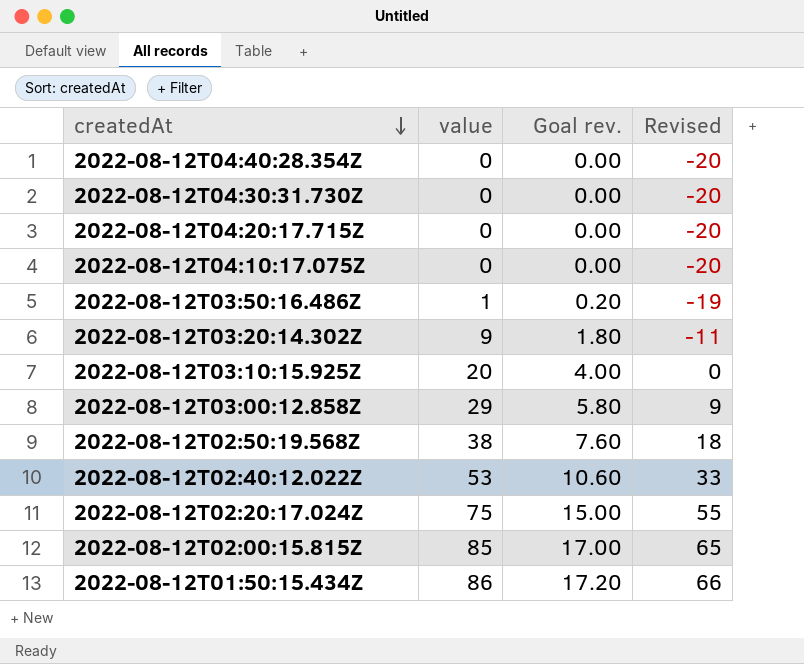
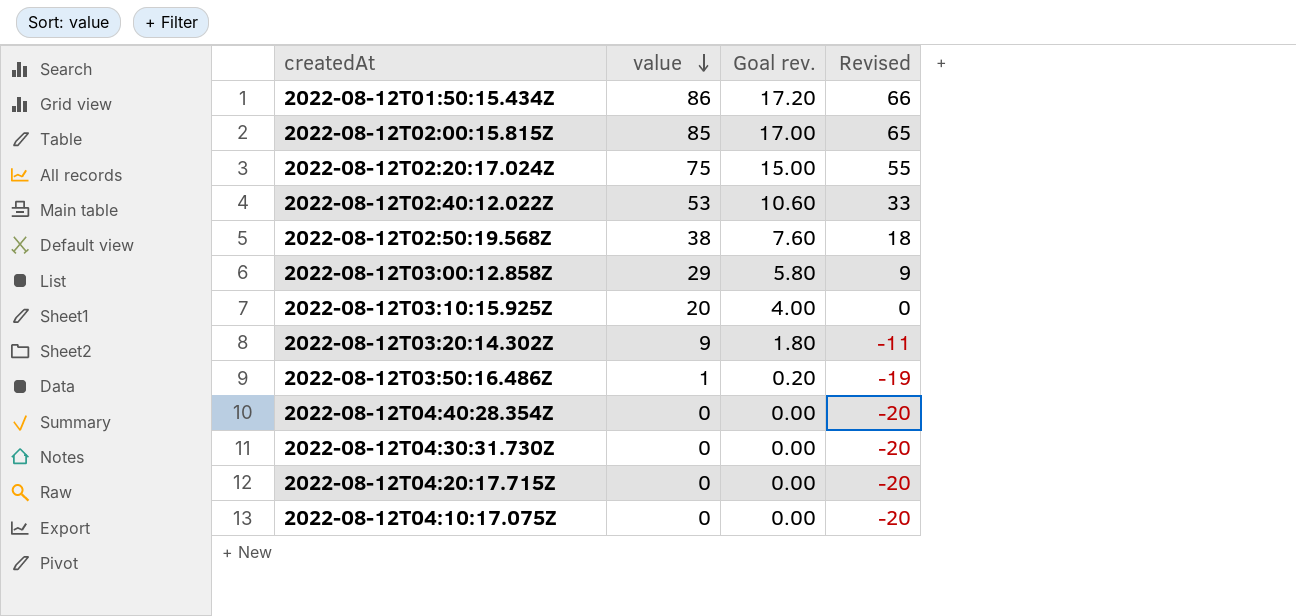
row order: createdAt descending -> value descending

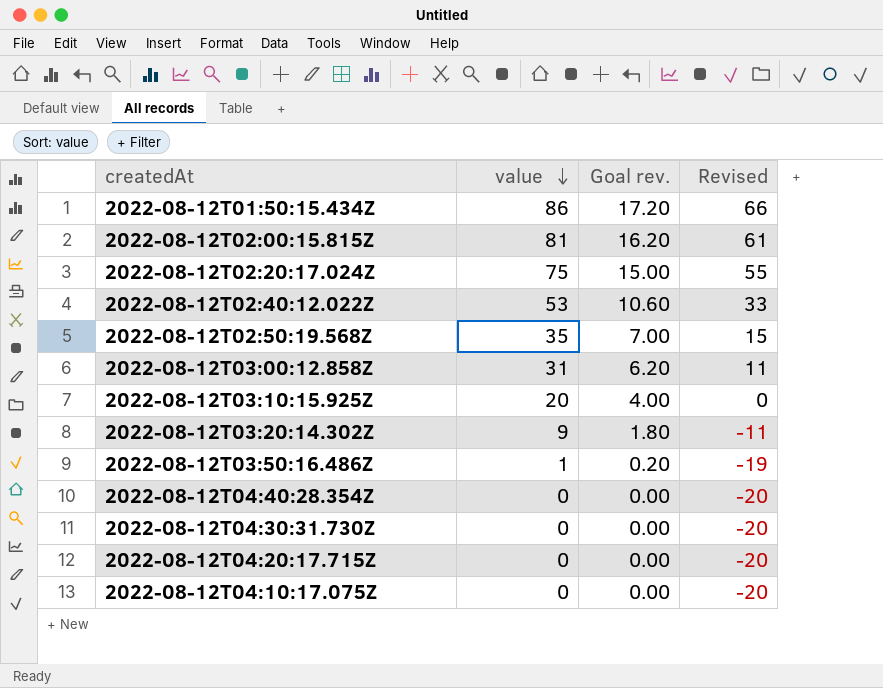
2022-08-12T02:00:15.815Z | value: 85 -> 81
2022-08-12T02:00:15.815Z | Goal rev.: 17.00 -> 16.20
2022-08-12T02:00:15.815Z | Revised: 65 -> 61
2022-08-12T02:50:19.568Z | value: 38 -> 35
2022-08-12T02:50:19.568Z | Goal rev.: 7.60 -> 7.00
2022-08-12T02:50:19.568Z | Revised: 18 -> 15
2022-08-12T03:00:12.858Z | value: 29 -> 31
2022-08-12T03:00:12.858Z | Goal rev.: 5.80 -> 6.20
2022-08-12T03:00:12.858Z | Revised: 9 -> 11

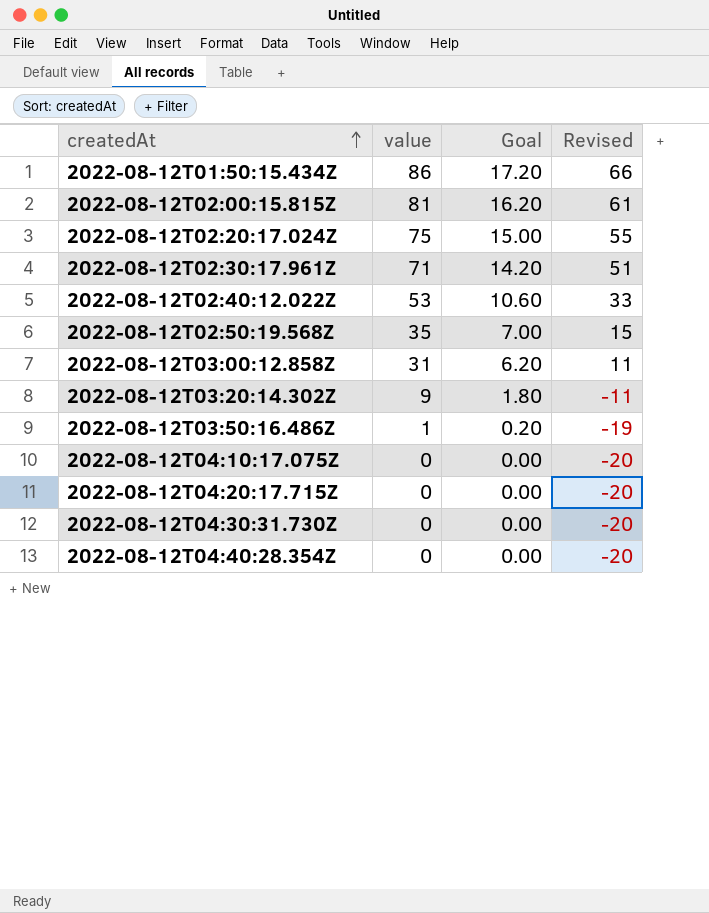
row order: value descending -> createdAt ascending
column name: Goal rev. -> Goal
row 2022-08-12T03:10:15.925Z: 20 | 4.00 | 0 -> none
row 2022-08-12T02:30:17.961Z: none -> 71 | 14.20 | 51

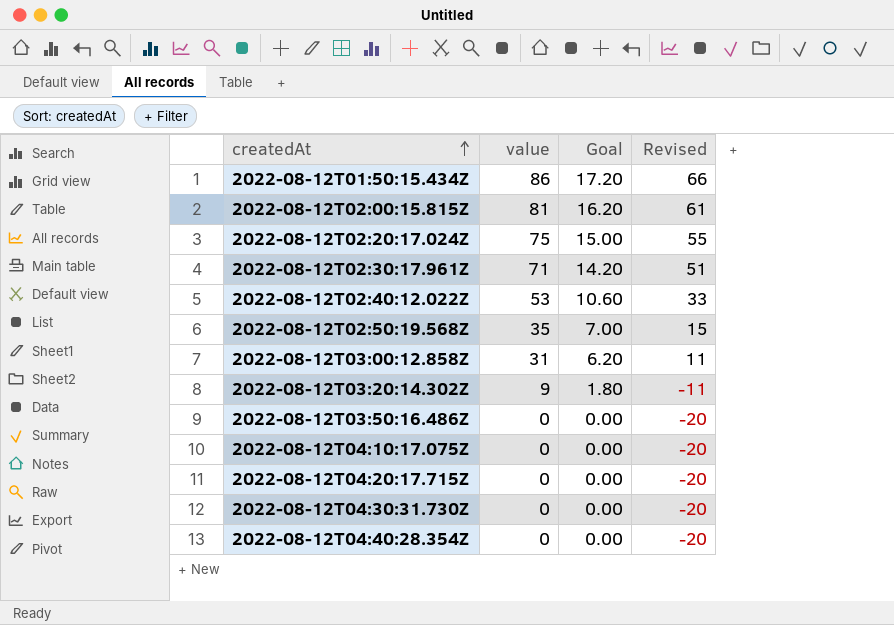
2022-08-12T03:50:16.486Z | value: 1 -> 0
2022-08-12T03:50:16.486Z | Goal: 0.20 -> 0.00
2022-08-12T03:50:16.486Z | Revised: -19 -> -20

